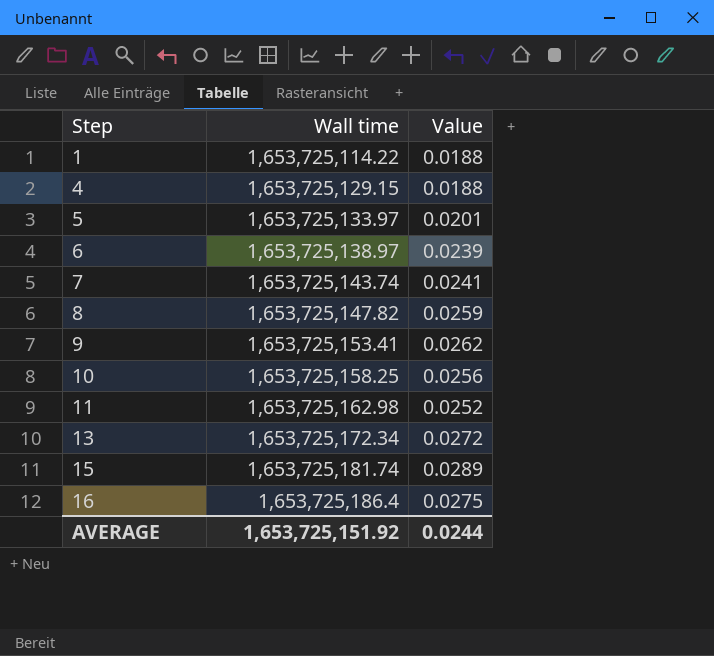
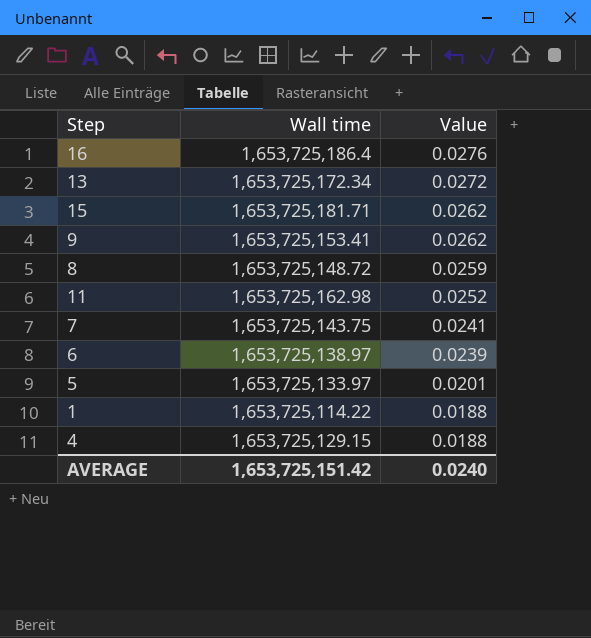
row order: Step ascending -> Value descending
row 10: 1,653,725,158.25 | 0.0256 -> none
16 | Value: 0.0275 -> 0.0276
15 | Wall time: 1,653,725,181.74 -> 1,653,725,181.71
15 | Value: 0.0289 -> 0.0262
8 | Wall time: 1,653,725,147.82 -> 1,653,725,148.72
7 | Wall time: 1,653,725,143.74 -> 1,653,725,143.75
AVERAGE | Wall time: 1,653,725,151.92 -> 1,653,725,151.42
AVERAGE | Value: 0.0244 -> 0.0240

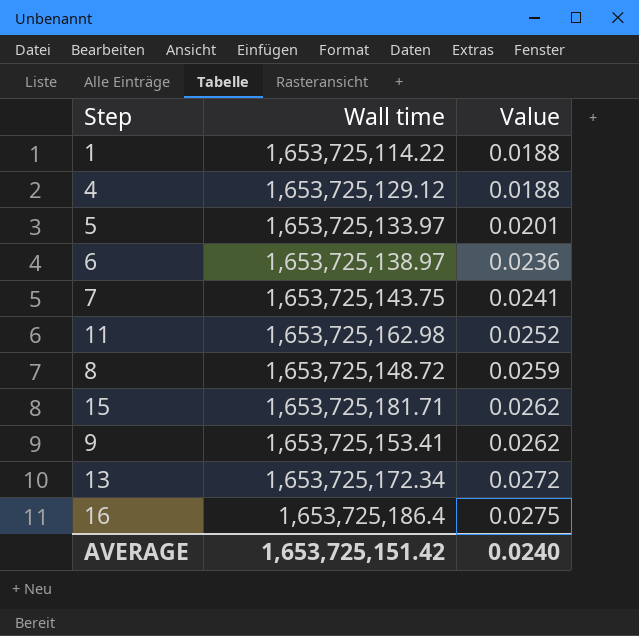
row order: Value descending -> Value ascending
4 | Wall time: 1,653,725,129.15 -> 1,653,725,129.12
6 | Value: 0.0239 -> 0.0236
16 | Value: 0.0276 -> 0.0275

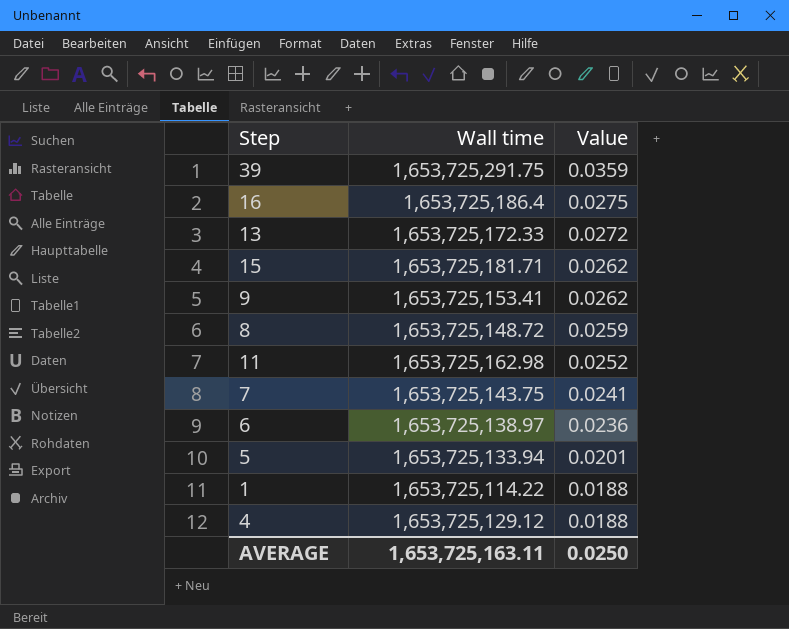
row order: Value ascending -> Value descending
row 39: none -> 1,653,725,291.75 | 0.0359
13 | Wall time: 1,653,725,172.34 -> 1,653,725,172.33
5 | Wall time: 1,653,725,133.97 -> 1,653,725,133.94
AVERAGE | Wall time: 1,653,725,151.42 -> 1,653,725,163.11
AVERAGE | Value: 0.0240 -> 0.0250

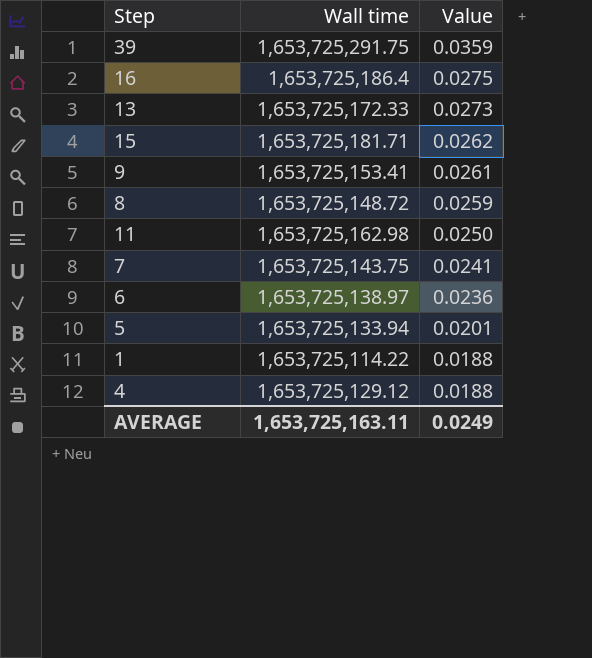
13 | Value: 0.0272 -> 0.0273
9 | Value: 0.0262 -> 0.0261
11 | Value: 0.0252 -> 0.0250
AVERAGE | Value: 0.0250 -> 0.0249

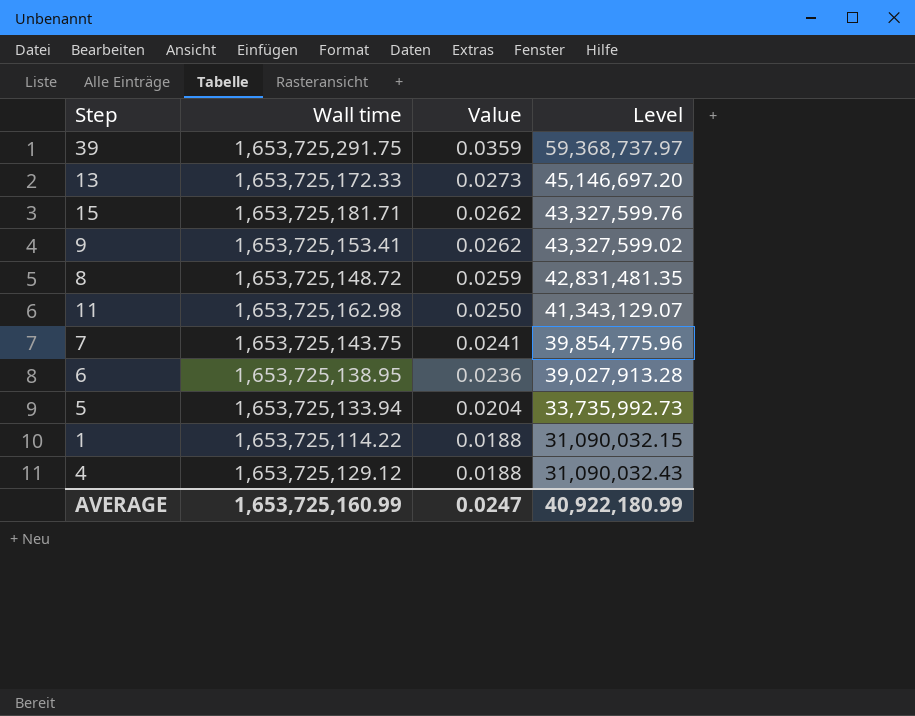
column Level | formula: none -> [Wall time] * [Value]
row 16: 1,653,725,186.4 | 0.0275 -> none
9 | Value: 0.0261 -> 0.0262
6 | Wall time: 1,653,725,138.97 -> 1,653,725,138.95
5 | Value: 0.0201 -> 0.0204
AVERAGE | Wall time: 1,653,725,163.11 -> 1,653,725,160.99
AVERAGE | Value: 0.0249 -> 0.0247

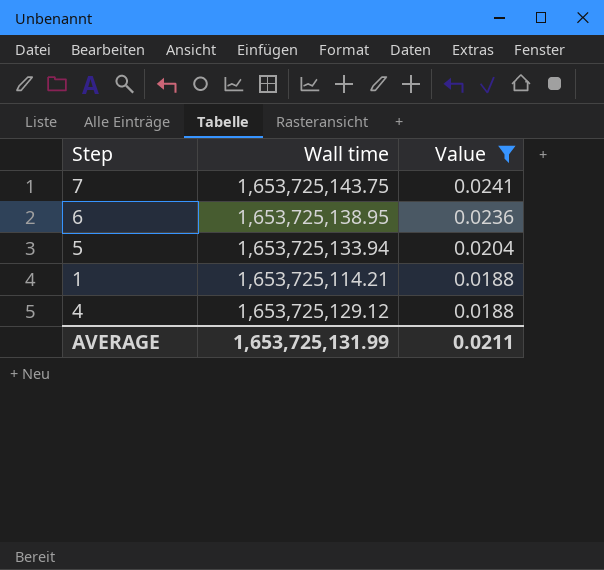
filter: none -> Value <= 0.0241
column Level | formula: [Wall time] * [Value] -> none
1 | Wall time: 1,653,725,114.22 -> 1,653,725,114.21
AVERAGE | Wall time: 1,653,725,160.99 -> 1,653,725,131.99
AVERAGE | Value: 0.0247 -> 0.0211

